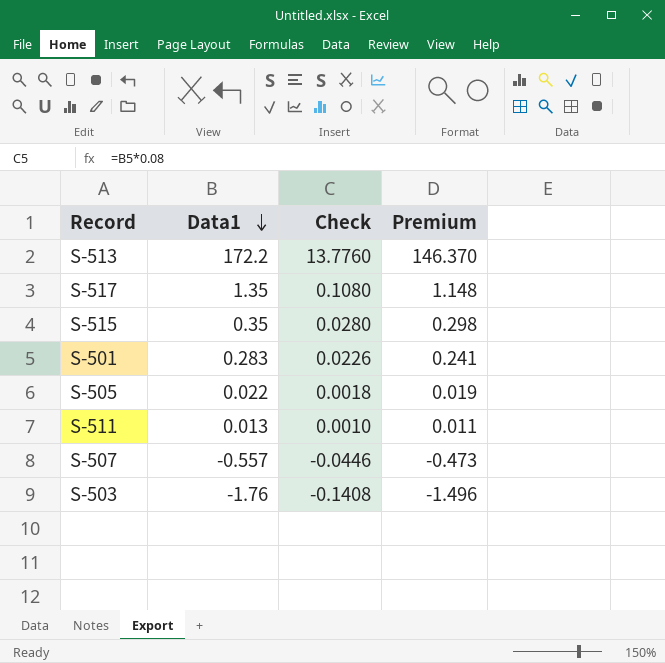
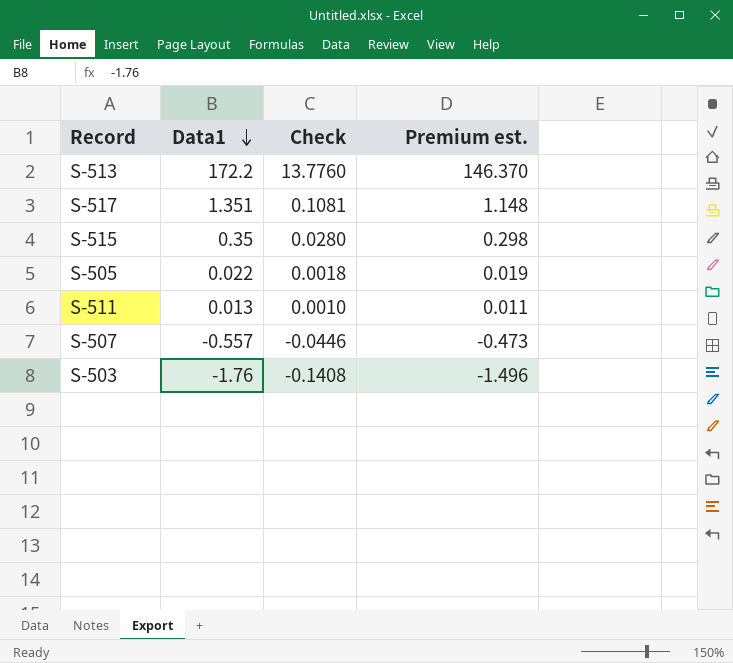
column name: Premium -> Premium est.
row S-501: 0.283 | 0.0226 | 0.241 -> none
S-517 | Data1: 1.35 -> 1.351
S-517 | Check: 0.1080 -> 0.1081

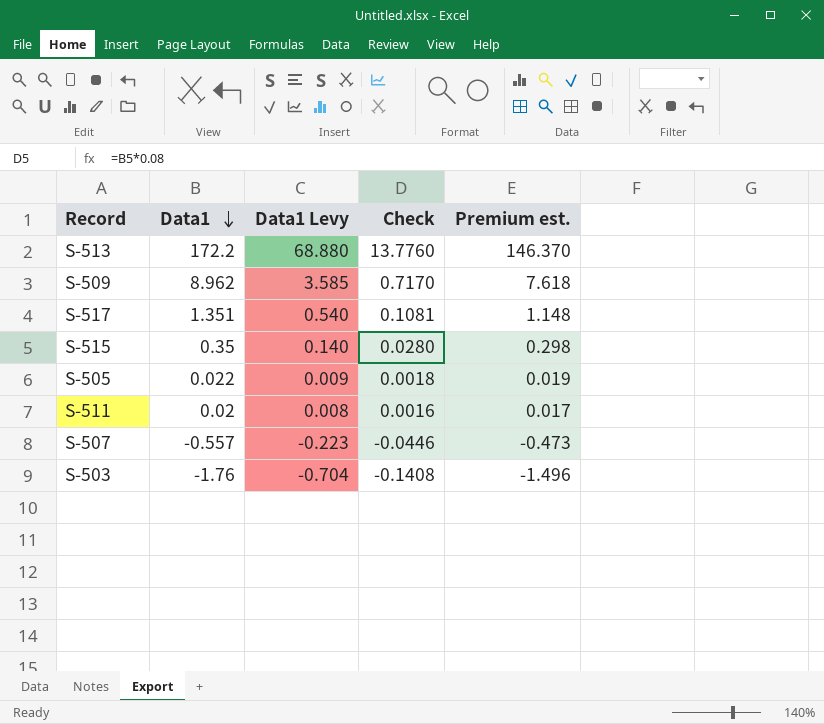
column Data1 Levy | formula: none -> [Data1] * 0.4
row S-509: none -> 8.962 | 3.585 | 0.7170 | 7.618
S-511 | Data1: 0.013 -> 0.02
S-511 | Check: 0.0010 -> 0.0016
S-511 | Premium est.: 0.011 -> 0.017

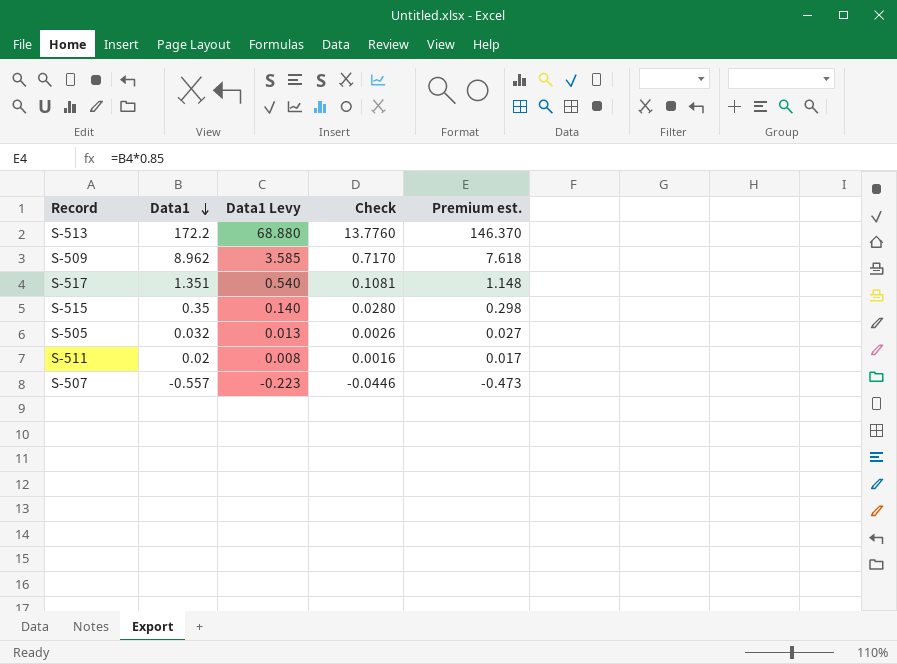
row S-503: -1.76 | -0.704 | -0.1408 | -1.496 -> none
S-505 | Data1: 0.022 -> 0.032
S-505 | Data1 Levy: 0.009 -> 0.013
S-505 | Check: 0.0018 -> 0.0026
S-505 | Premium est.: 0.019 -> 0.027

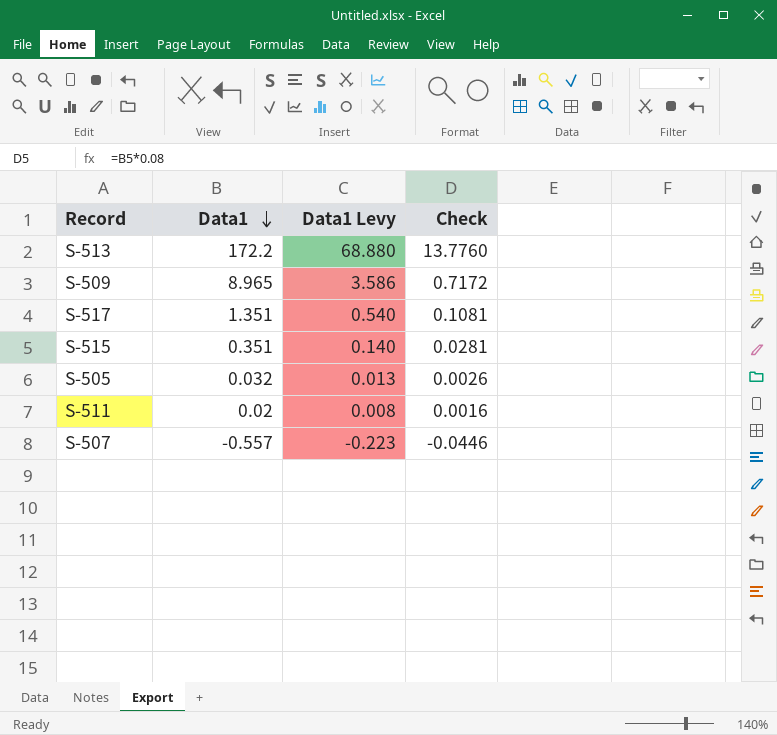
column Premium est. | formula: [Data1] * 0.85 -> none
S-509 | Data1: 8.962 -> 8.965
S-509 | Data1 Levy: 3.585 -> 3.586
S-509 | Check: 0.7170 -> 0.7172
S-515 | Data1: 0.35 -> 0.351
S-515 | Check: 0.0280 -> 0.0281

